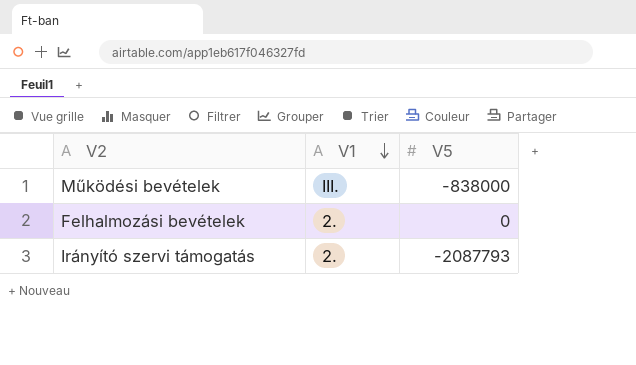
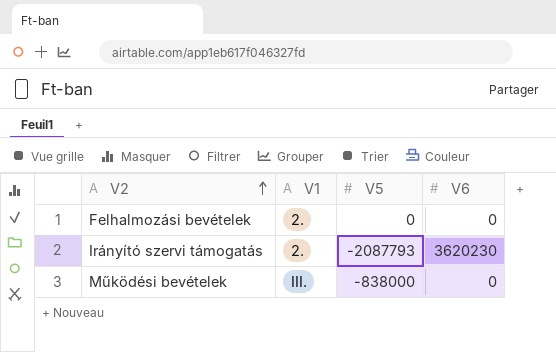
row order: V1 descending -> V2 ascending
column V6 | position: none -> 4

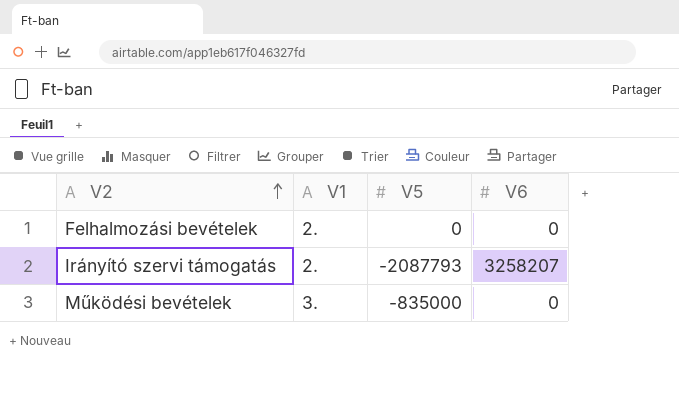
Irányító szervi támogatás | V6: 3620230 -> 3258207
Működési bevételek | V1: III. -> 3.
Működési bevételek | V5: -838000 -> -835000

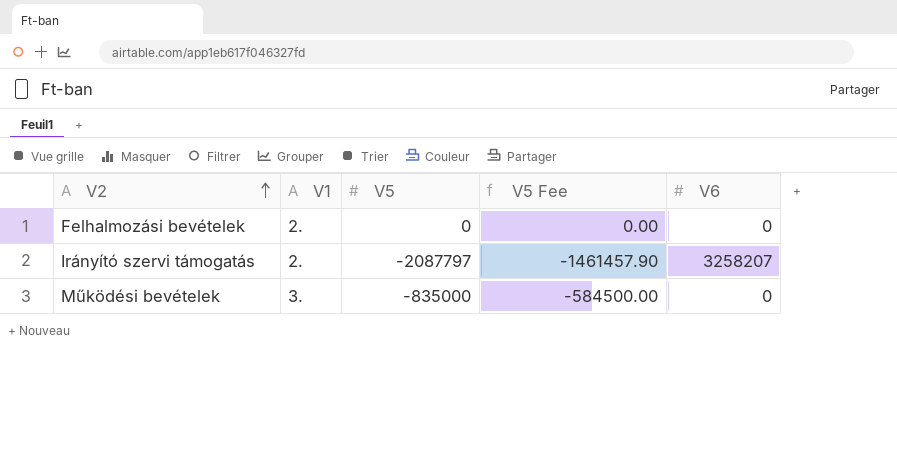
column V5 Fee | formula: none -> [V5] * 0.7
Irányító szervi támogatás | V5: -2087793 -> -2087797

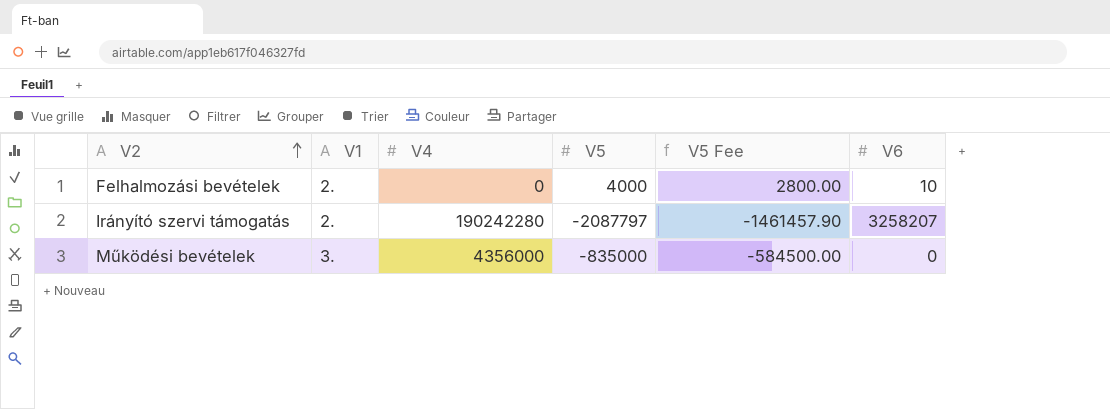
column V4 | position: none -> 3
Felhalmozási bevételek | V5: 0 -> 4000
Felhalmozási bevételek | V5 Fee: 0.00 -> 2800.00
Felhalmozási bevételek | V6: 0 -> 10

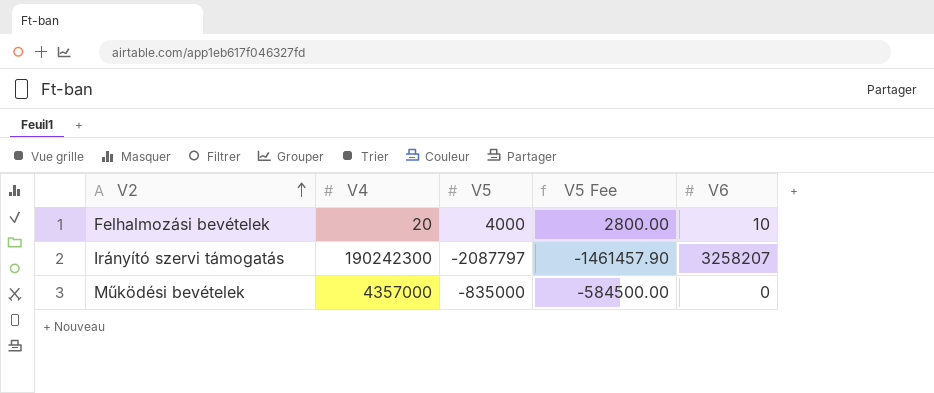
column V1 | position: 2 -> none
Felhalmozási bevételek | V4: 0 -> 20
Irányító szervi támogatás | V4: 190242280 -> 190242300
Működési bevételek | V4: 4356000 -> 4357000

